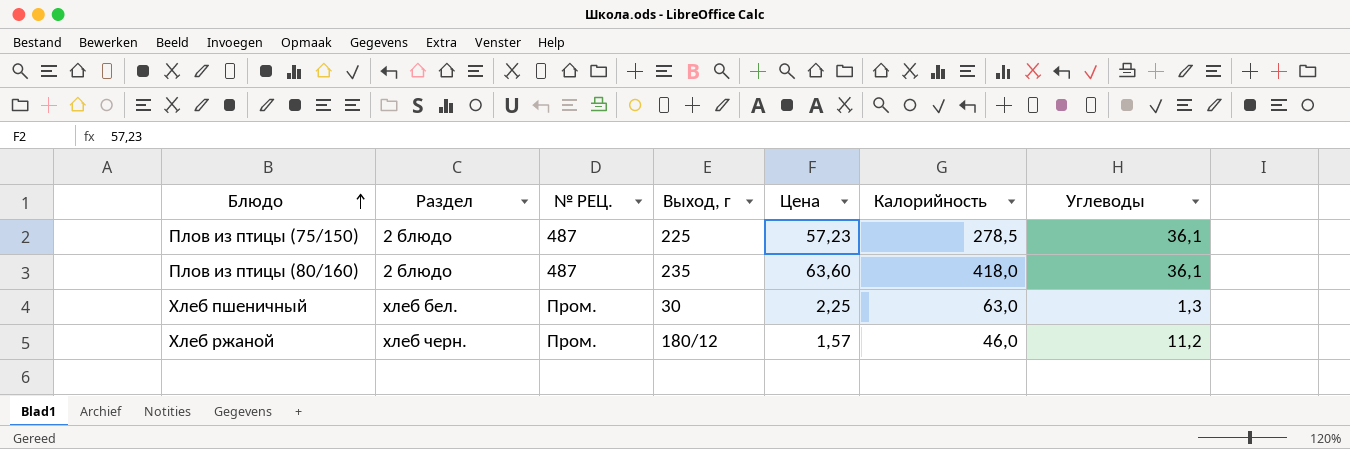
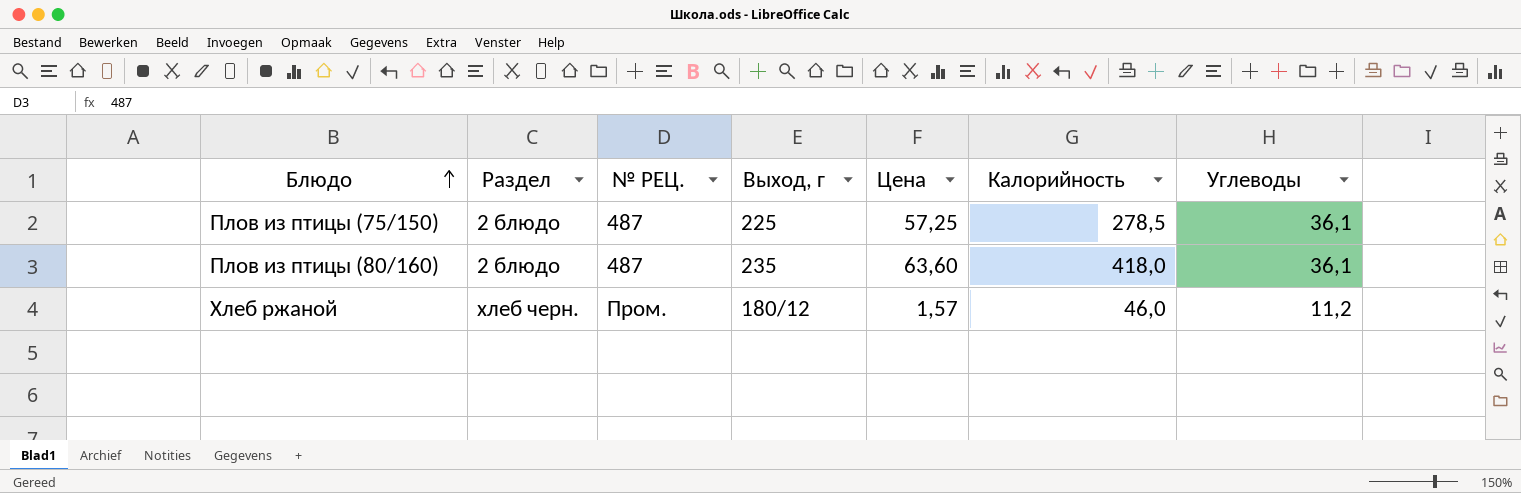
row Хлеб пшеничный: хлеб бел. | Пром. | 30 | 2,25 | 63,0 | 1,3 -> none
Плов из птицы (75/150) | Цена: 57,23 -> 57,25

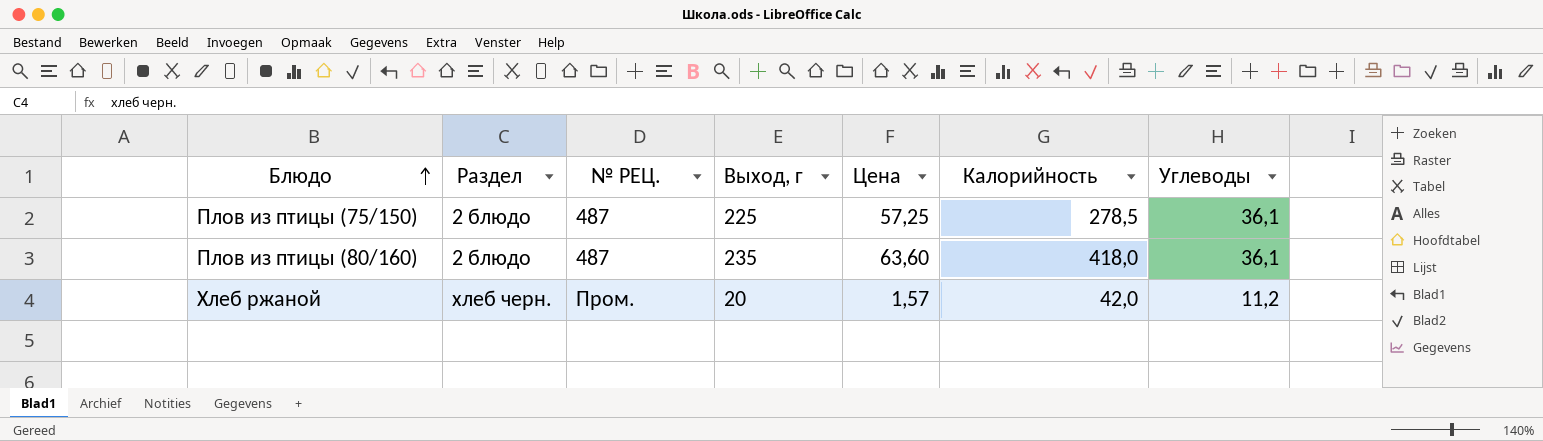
Хлеб ржаной | Выход, г: 180/12 -> 20
Хлеб ржаной | Калорийность: 46,0 -> 42,0

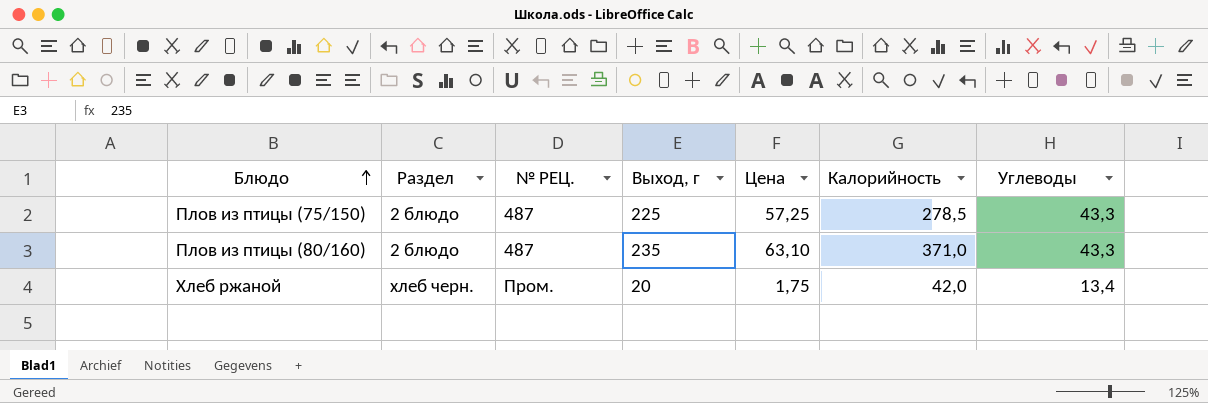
Плов из птицы (75/150) | Углеводы: 36,1 -> 43,3
Плов из птицы (80/160) | Цена: 63,60 -> 63,10
Плов из птицы (80/160) | Калорийность: 418,0 -> 371,0
Плов из птицы (80/160) | Углеводы: 36,1 -> 43,3
Хлеб ржаной | Цена: 1,57 -> 1,75
Хлеб ржаной | Углеводы: 11,2 -> 13,4

